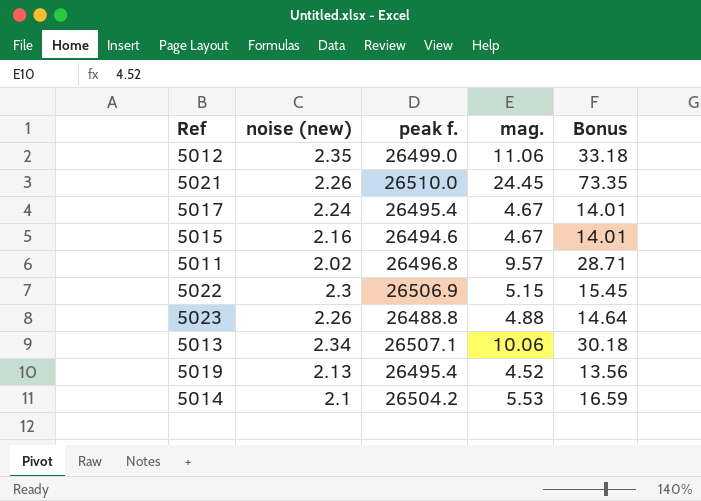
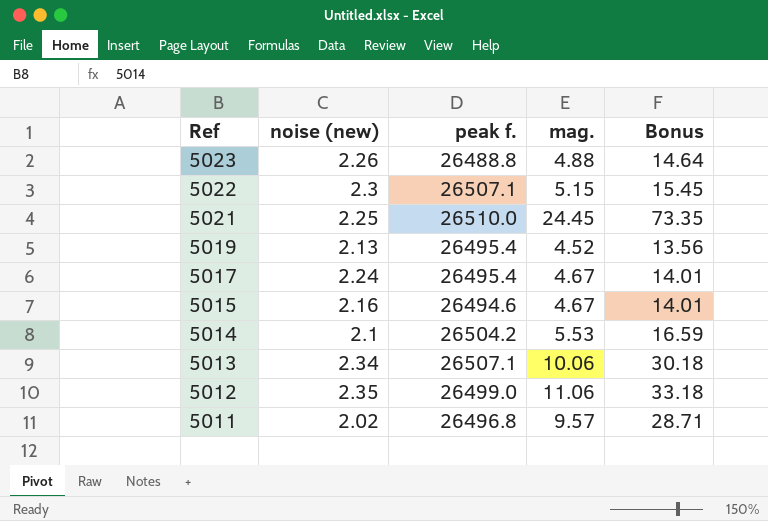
row order: none -> Ref descending
5022 | peak f.: 26506.9 -> 26507.1
5021 | noise (new): 2.26 -> 2.25

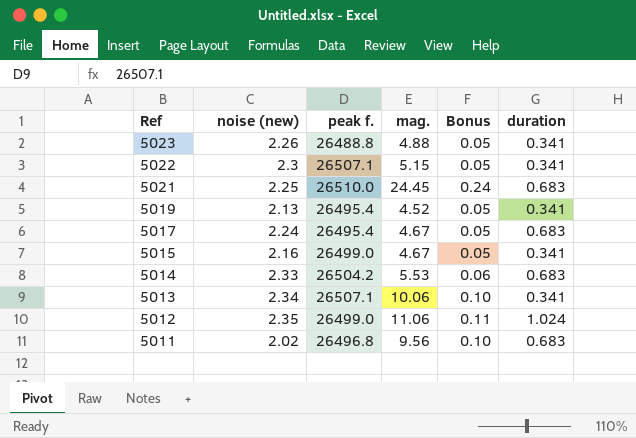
column Bonus | formula: [mag.] * 3 -> [mag.] * 0.01
column duration | position: none -> 6
5015 | peak f.: 26494.6 -> 26499.0
5014 | noise (new): 2.1 -> 2.33
5011 | mag.: 9.57 -> 9.56

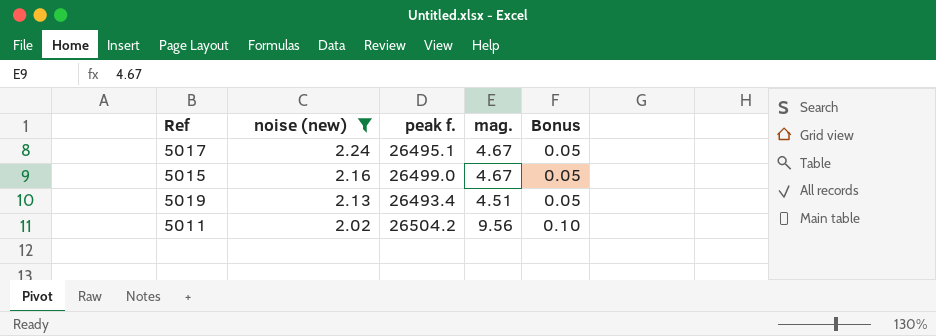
filter: none -> noise (new) <= 2.24
row order: Ref descending -> noise (new) descending
column duration | position: 6 -> none
5017 | peak f.: 26495.4 -> 26495.1
5019 | peak f.: 26495.4 -> 26493.4
5019 | mag.: 4.52 -> 4.51
5011 | peak f.: 26496.8 -> 26504.2

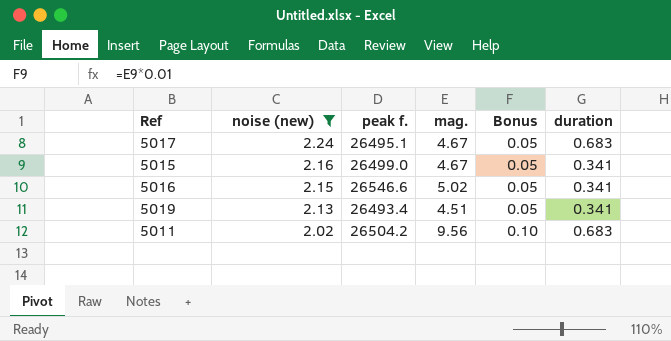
column duration | position: none -> 6
row 5016: none -> 2.15 | 26546.6 | 5.02 | 0.05 | 0.341

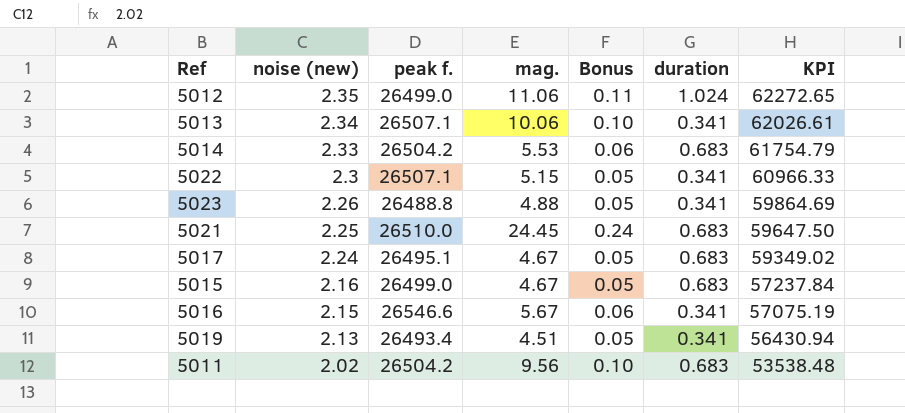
filter: noise (new) <= 2.24 -> none
column KPI | formula: none -> [noise (new)] * [peak f.]
5015 | duration: 0.341 -> 0.683
5016 | mag.: 5.02 -> 5.67
5016 | Bonus: 0.05 -> 0.06

